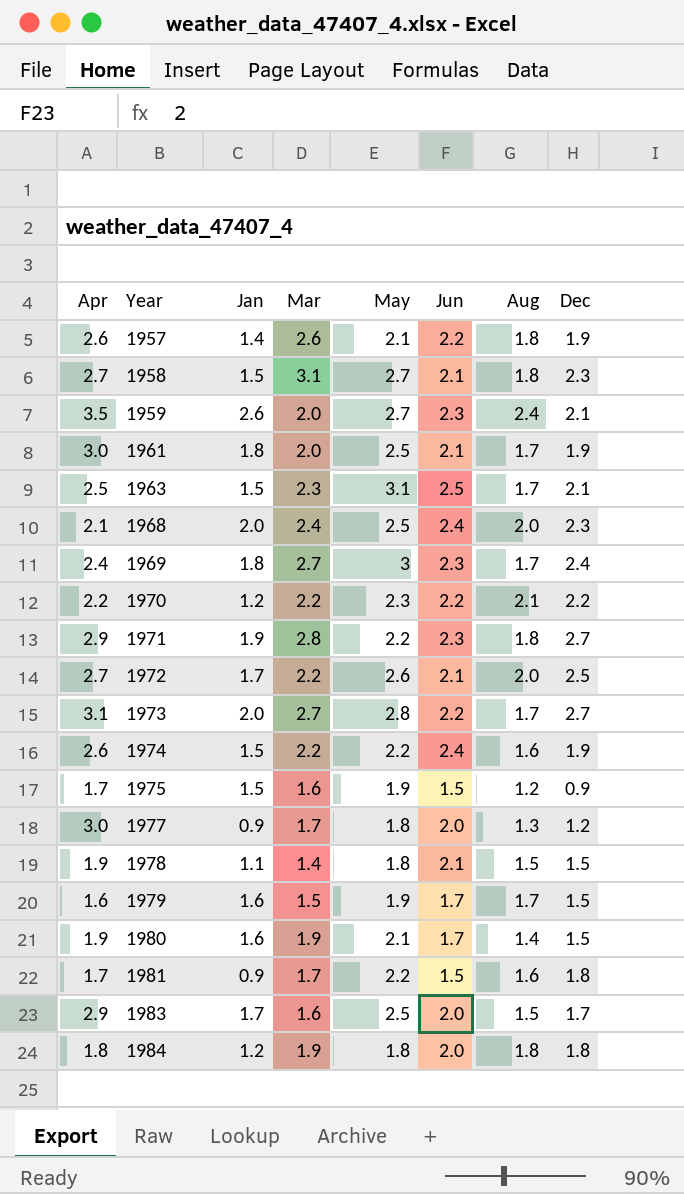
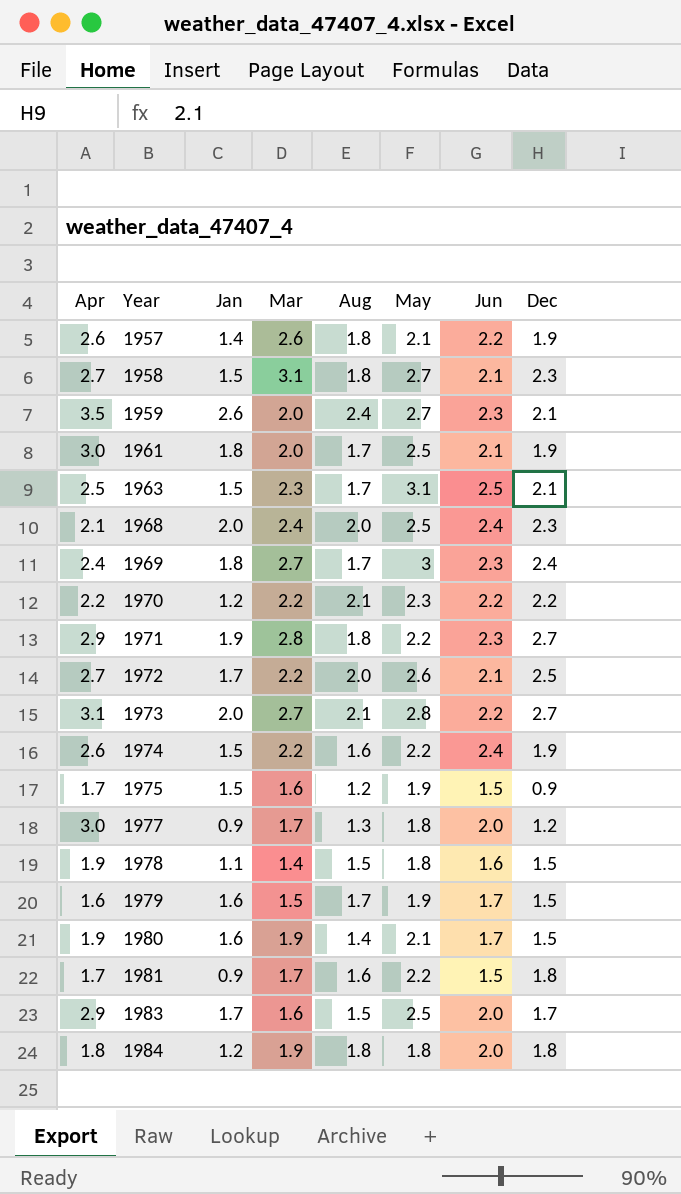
column Aug | position: 7 -> 5
1973 | Aug: 1.7 -> 2.1
1978 | Jun: 2.1 -> 1.6

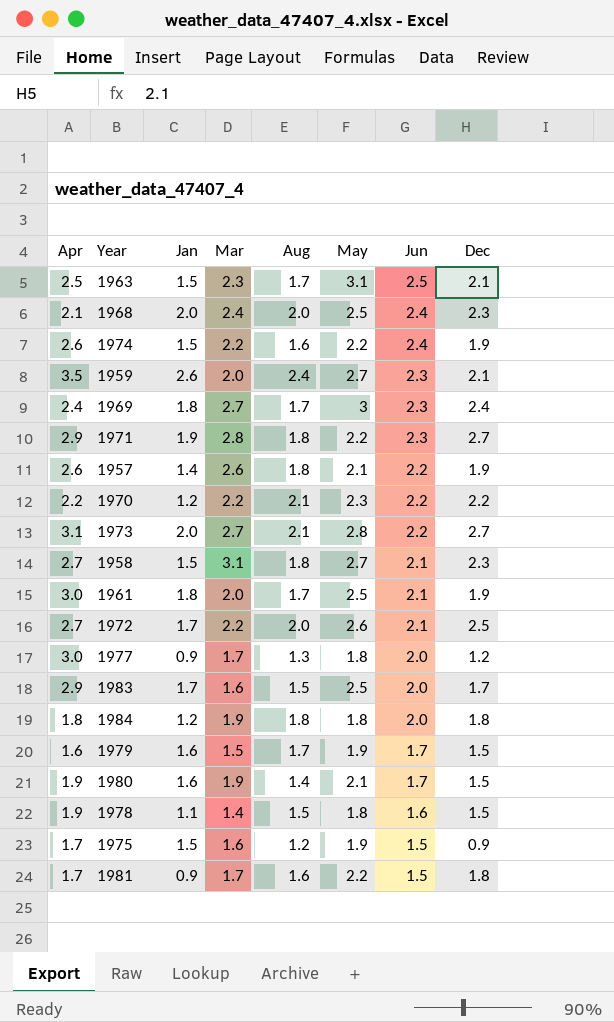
row order: Year ascending -> Jun descending

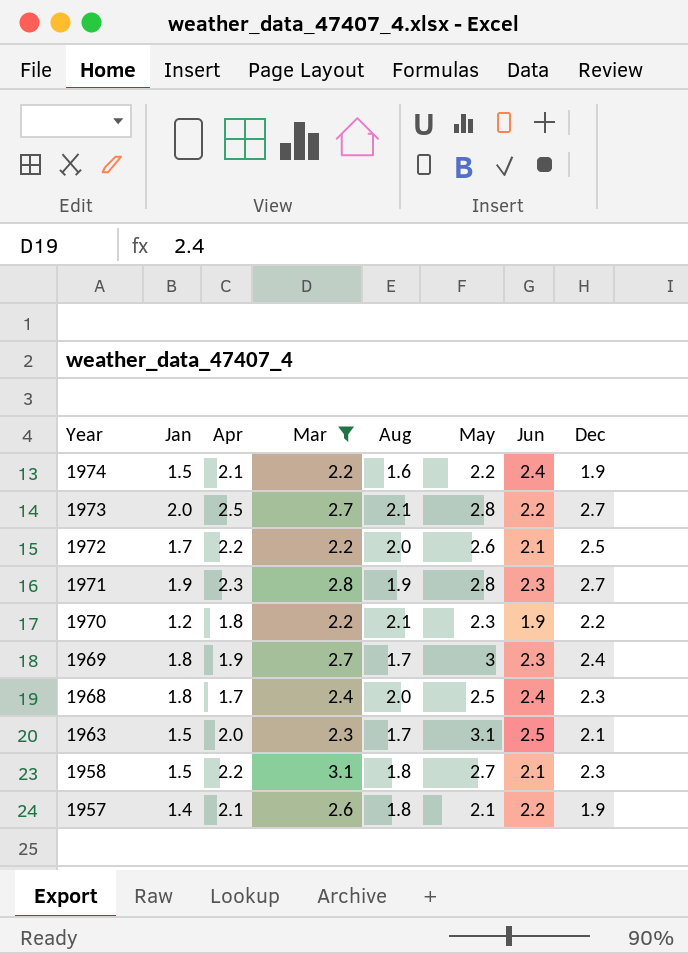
filter: none -> Mar >= 2.2
row order: Jun descending -> Year descending
column Apr | position: 1 -> 3
1974 | Apr: 2.6 -> 2.1
1973 | Apr: 3.1 -> 2.5
1972 | Apr: 2.7 -> 2.2
1971 | Apr: 2.9 -> 2.3
1971 | Aug: 1.8 -> 1.9
1971 | May: 2.2 -> 2.8
1970 | Apr: 2.2 -> 1.8
1970 | Jun: 2.2 -> 1.9
1969 | Apr: 2.4 -> 1.9
1968 | Jan: 2.0 -> 1.8
1968 | Apr: 2.1 -> 1.7
1963 | Apr: 2.5 -> 2.0
1958 | Apr: 2.7 -> 2.2
1957 | Apr: 2.6 -> 2.1

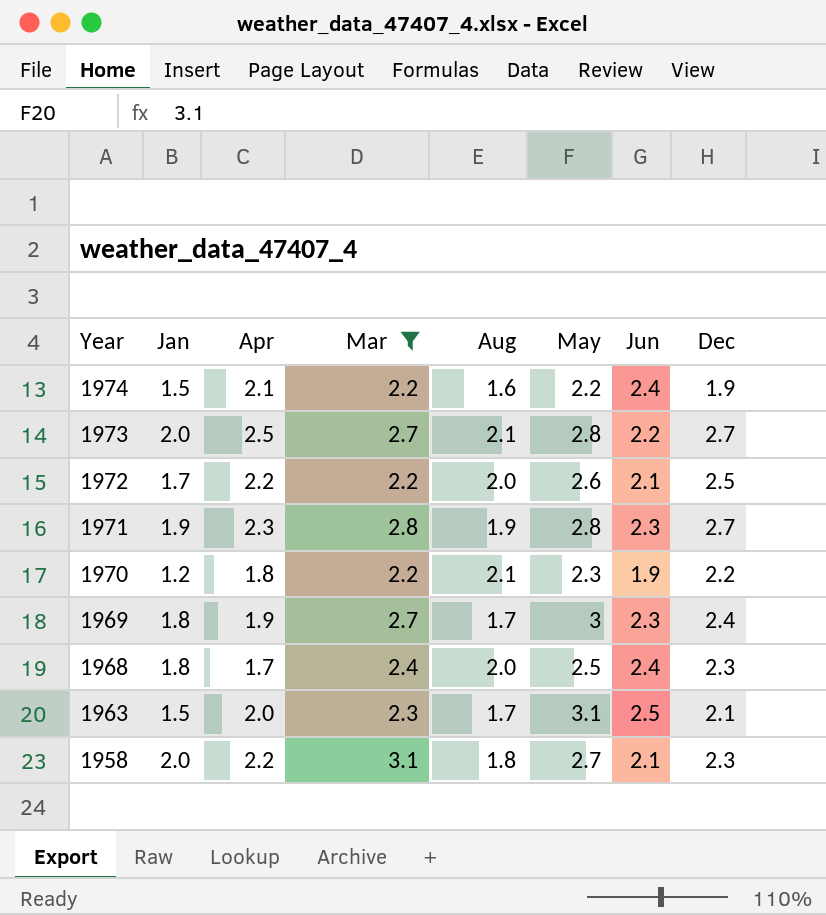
row 1957: 1.4 | 2.1 | 2.6 | 1.8 | 2.1 | 2.2 | 1.9 -> none
1958 | Jan: 1.5 -> 2.0

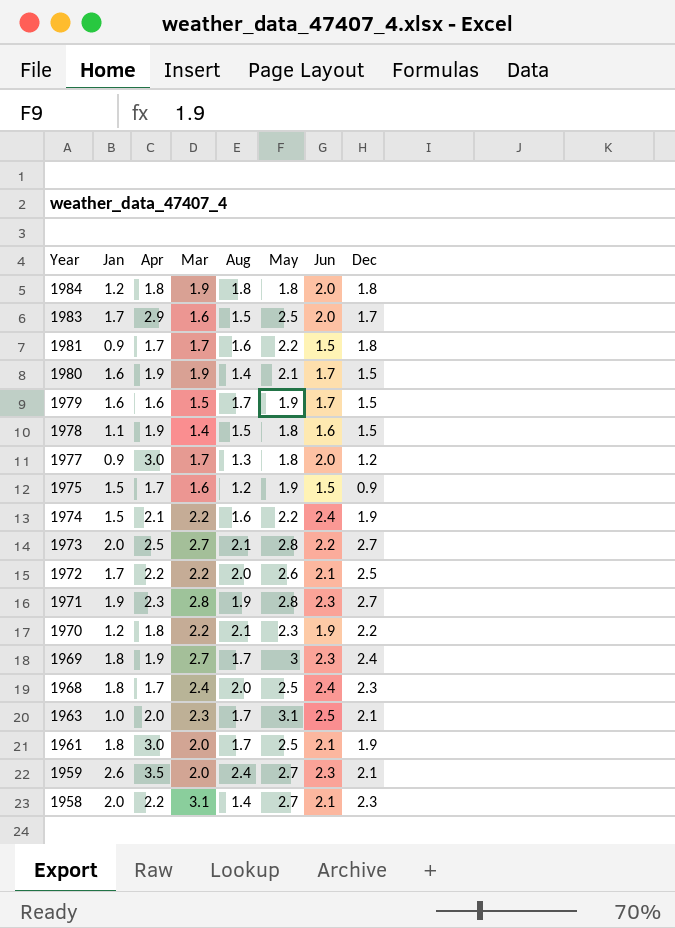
filter: Mar >= 2.2 -> none
1963 | Jan: 1.5 -> 1.0
1958 | Aug: 1.8 -> 1.4

